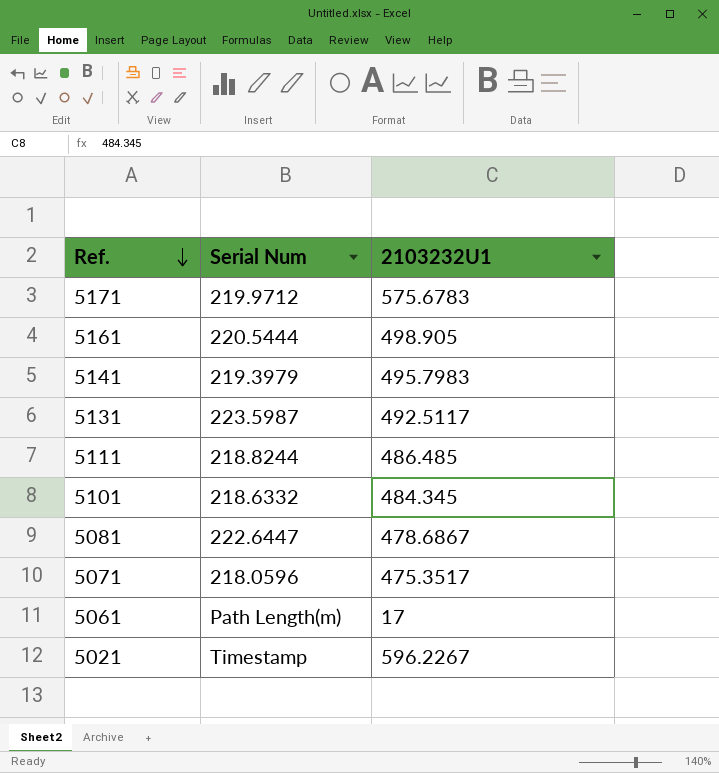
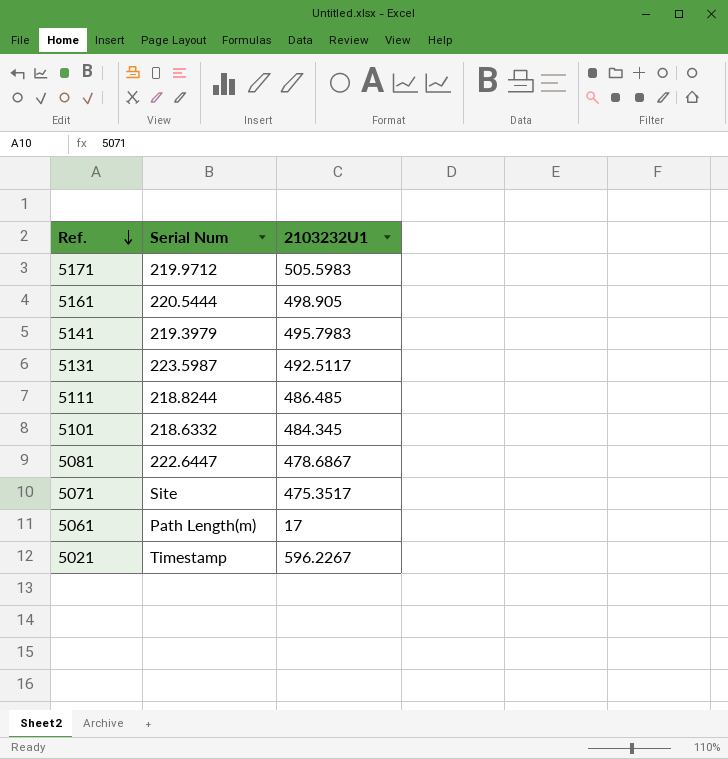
5171 | 2103232U1: 575.6783 -> 505.5983
5071 | Serial Num: 218.0596 -> Site

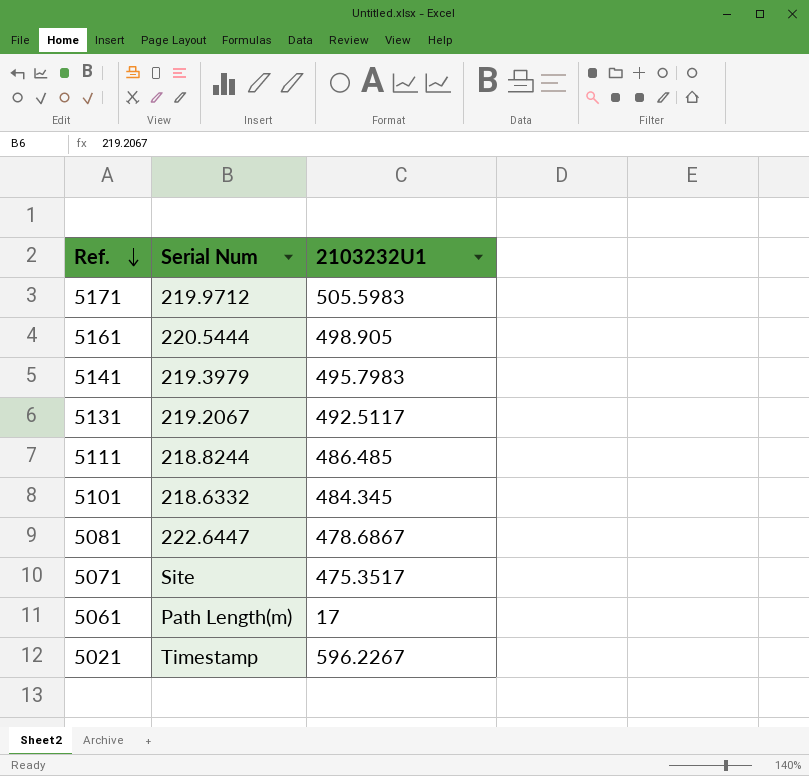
5131 | Serial Num: 223.5987 -> 219.2067

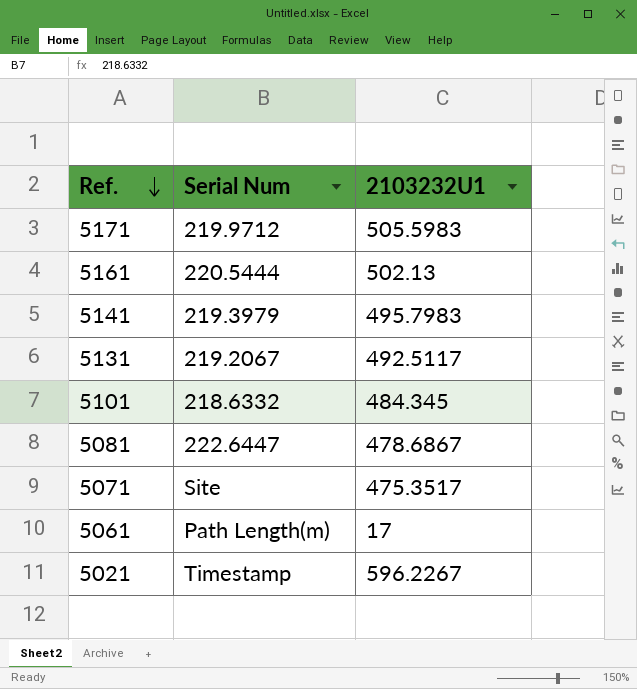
row 5111: 218.8244 | 486.485 -> none
5161 | 2103232U1: 498.905 -> 502.13

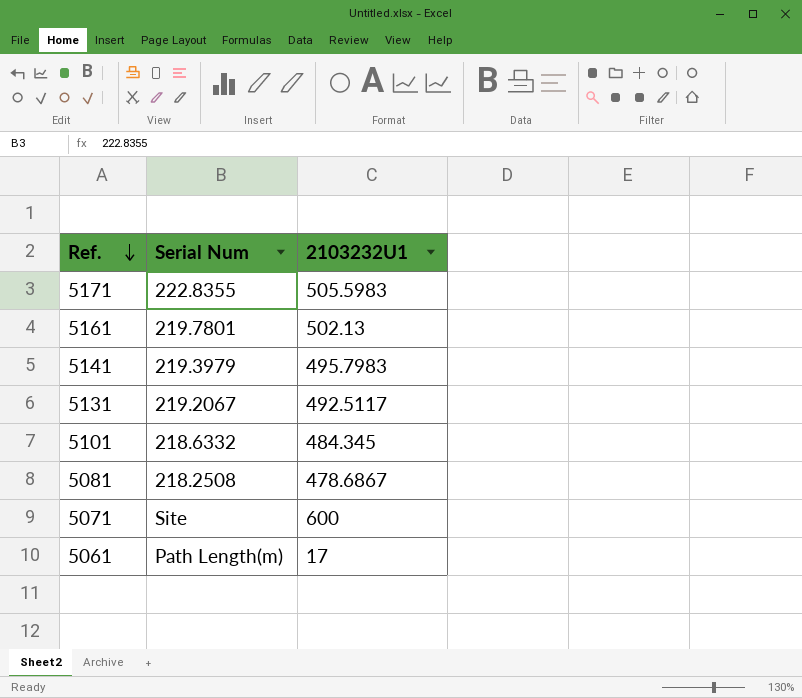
row 5021: Timestamp | 596.2267 -> none
5171 | Serial Num: 219.9712 -> 222.8355
5161 | Serial Num: 220.5444 -> 219.7801
5081 | Serial Num: 222.6447 -> 218.2508
5071 | 2103232U1: 475.3517 -> 600

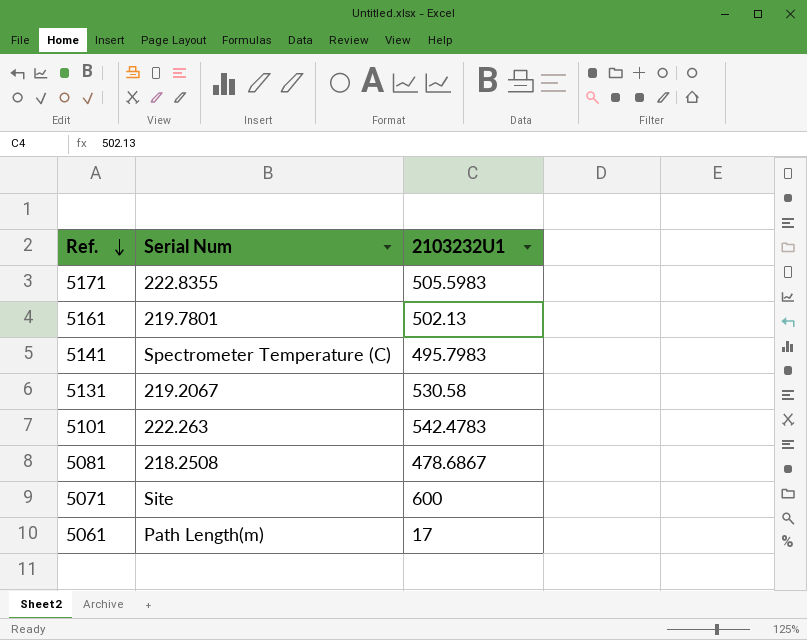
5141 | Serial Num: 219.3979 -> Spectrometer Temperature (C)
5131 | 2103232U1: 492.5117 -> 530.58
5101 | Serial Num: 218.6332 -> 222.263
5101 | 2103232U1: 484.345 -> 542.4783

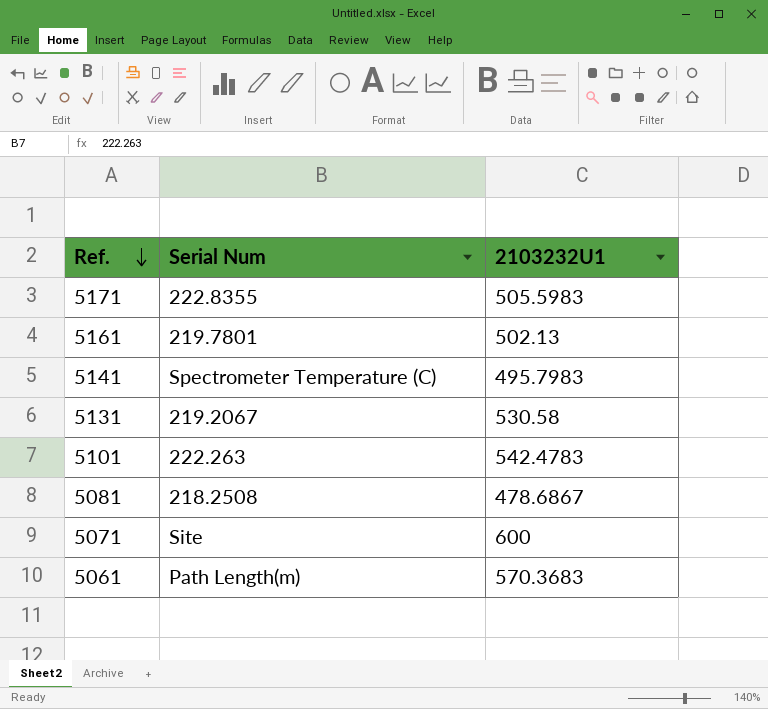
5061 | 2103232U1: 17 -> 570.3683

